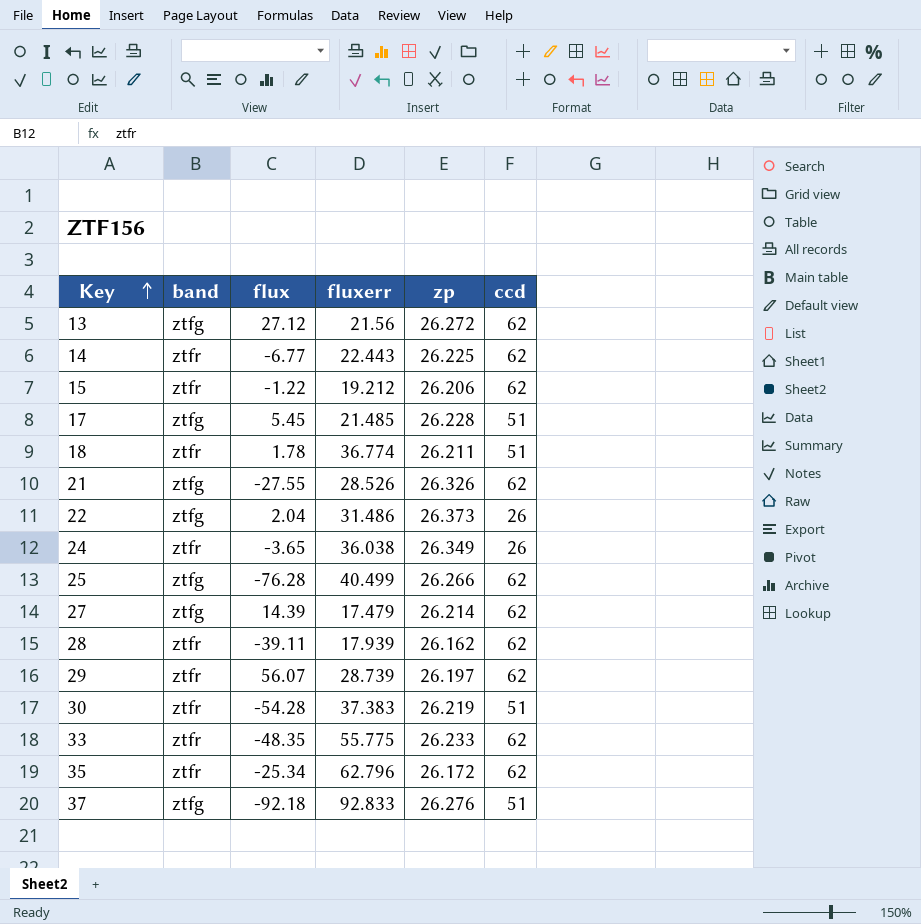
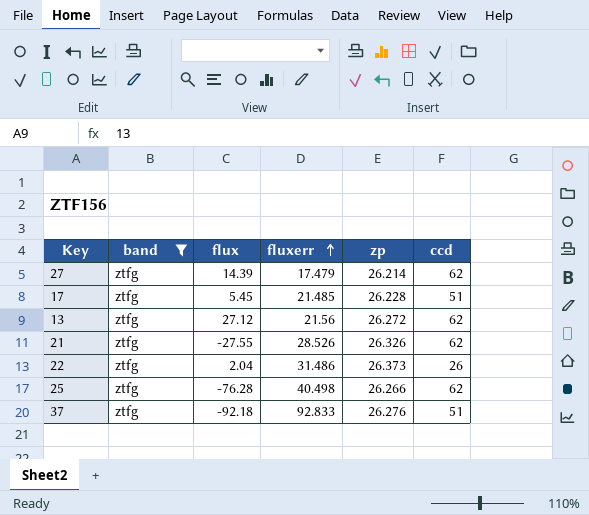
filter: none -> band = ztfg
row order: Key ascending -> fluxerr ascending
25 | fluxerr: 40.499 -> 40.498

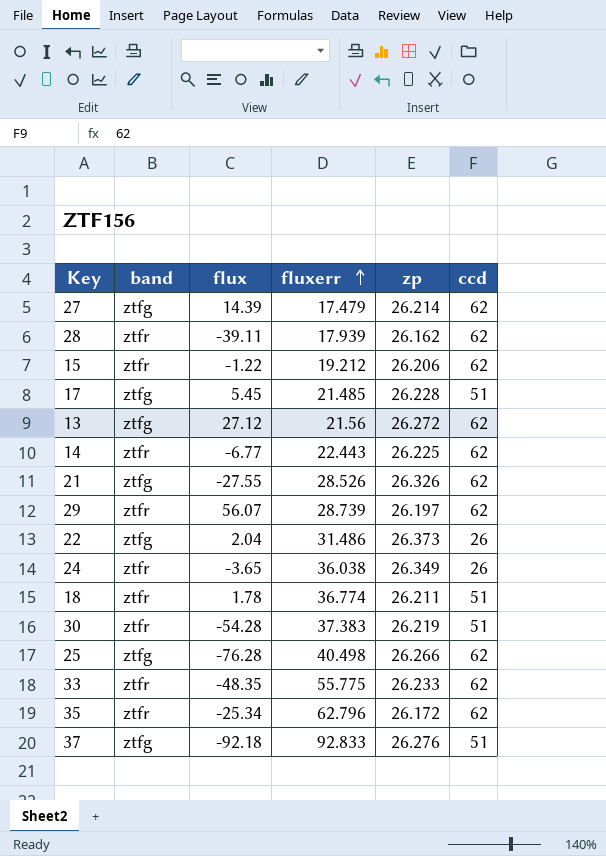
filter: band = ztfg -> none

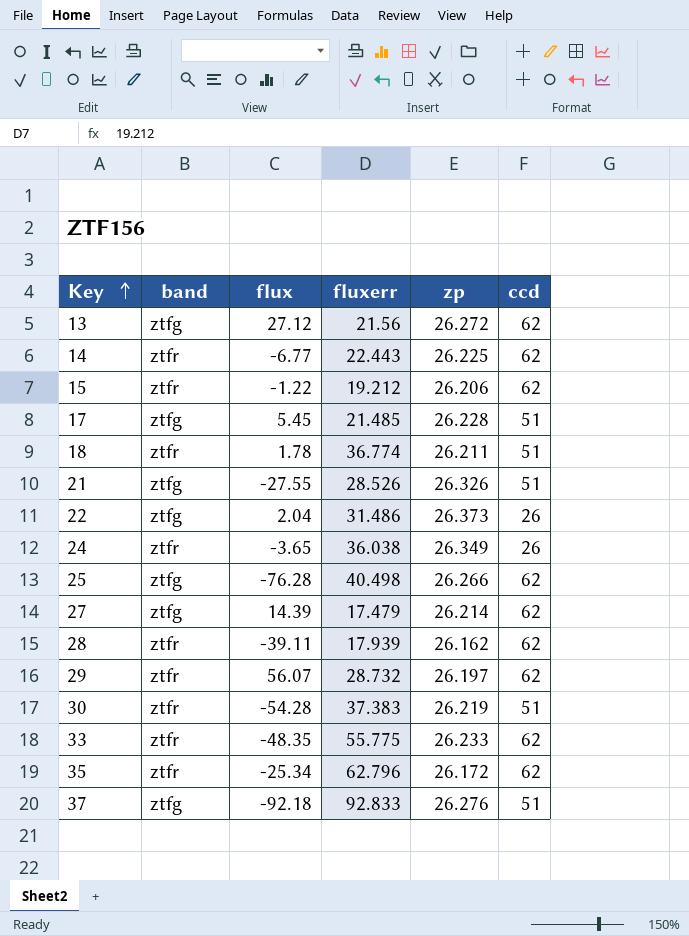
row order: fluxerr ascending -> Key ascending
21 | ccd: 62 -> 51
29 | fluxerr: 28.739 -> 28.732

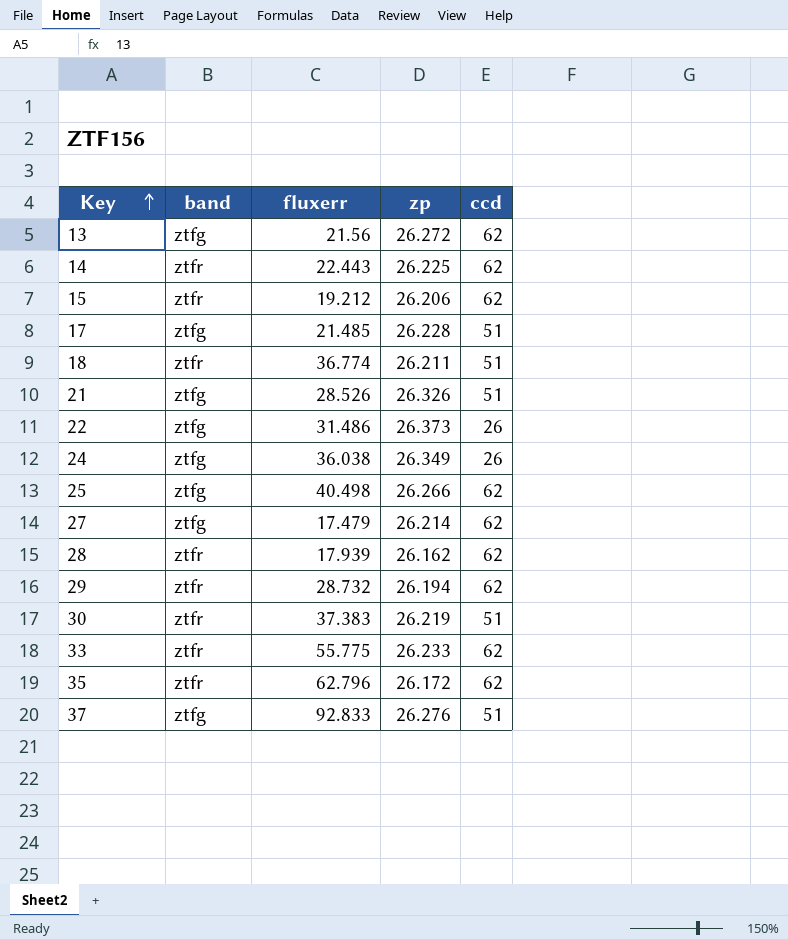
column flux | position: 3 -> none
24 | band: ztfr -> ztfg
29 | zp: 26.197 -> 26.194

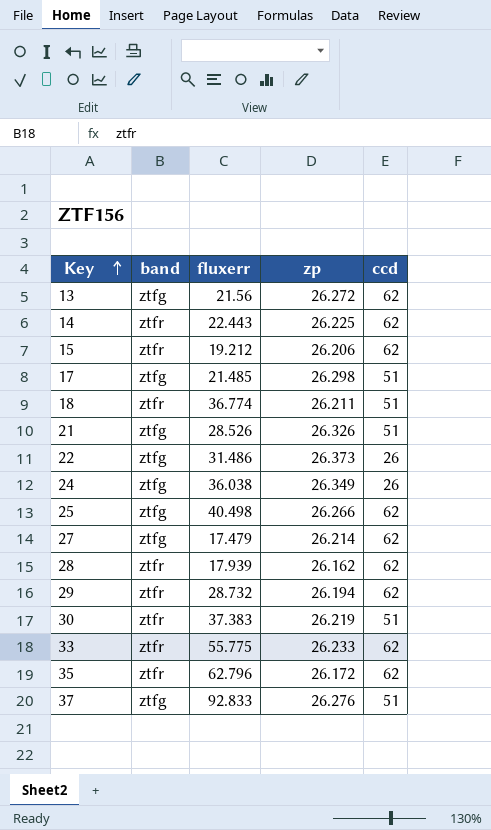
17 | zp: 26.228 -> 26.298

